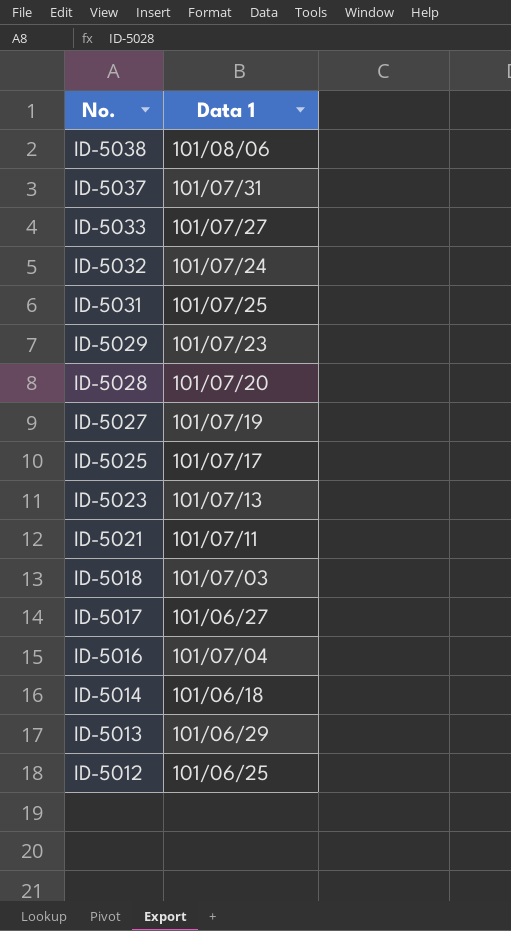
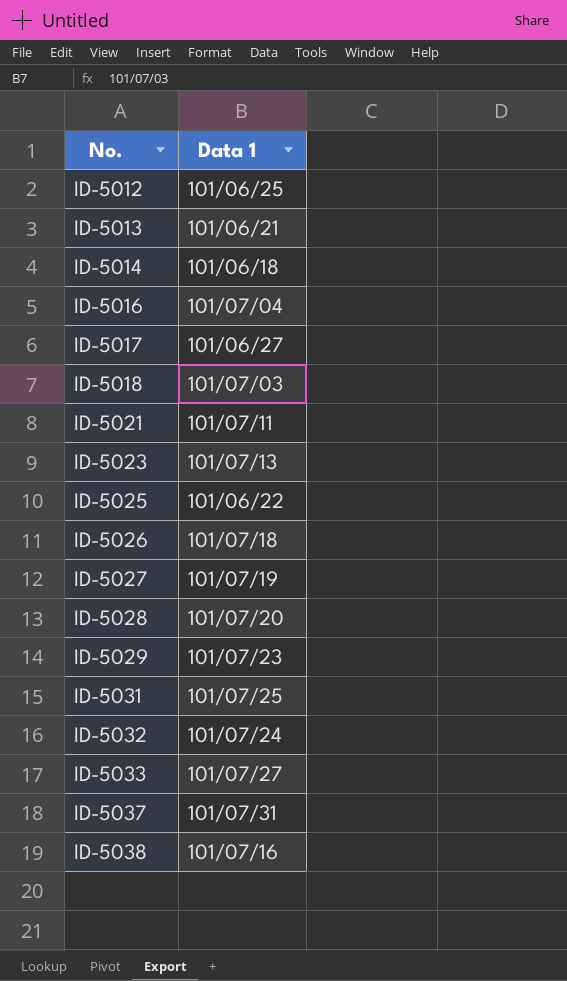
row order: No. descending -> No. ascending
ID-5013 | Data 1: 101/06/29 -> 101/06/21
ID-5025 | Data 1: 101/07/17 -> 101/06/22
row ID-5026: none -> 101/07/18
ID-5038 | Data 1: 101/08/06 -> 101/07/16

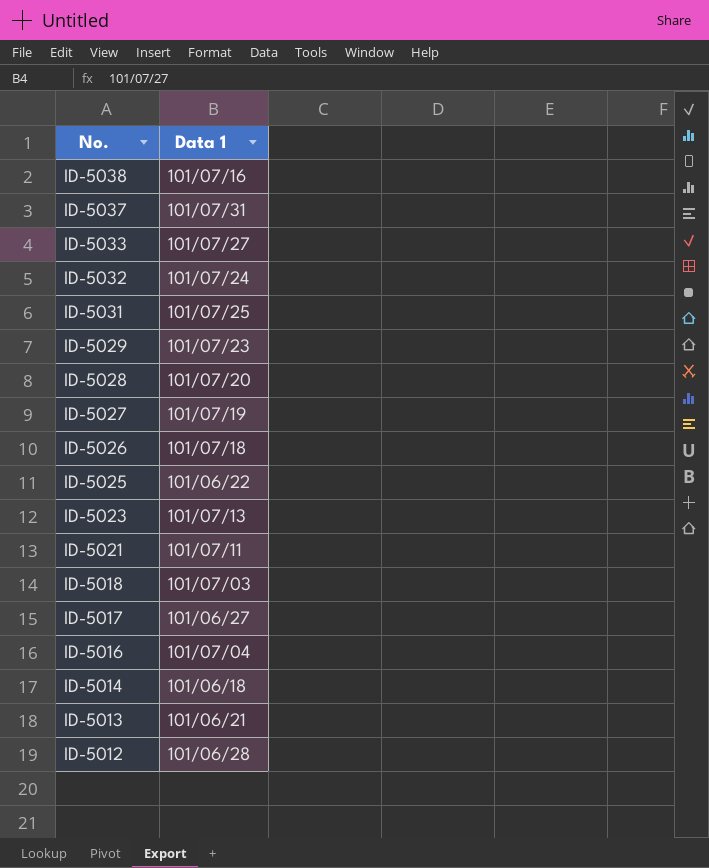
row order: No. ascending -> No. descending
ID-5012 | Data 1: 101/06/25 -> 101/06/28

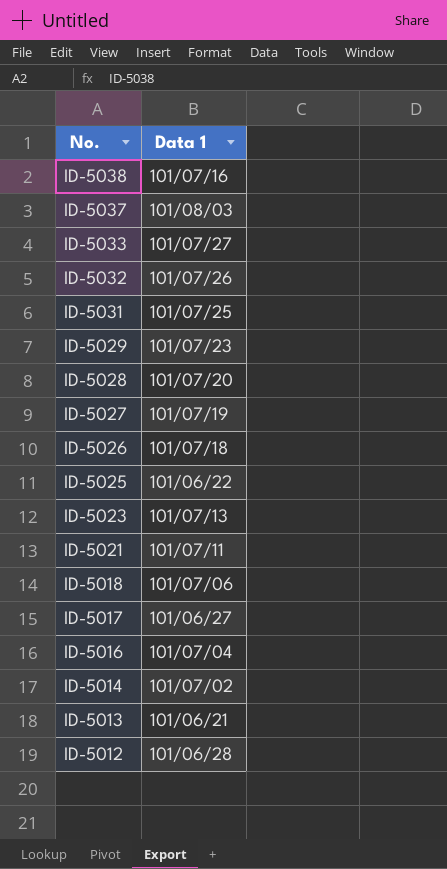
ID-5037 | Data 1: 101/07/31 -> 101/08/03
ID-5032 | Data 1: 101/07/24 -> 101/07/26
ID-5018 | Data 1: 101/07/03 -> 101/07/06
ID-5014 | Data 1: 101/06/18 -> 101/07/02

